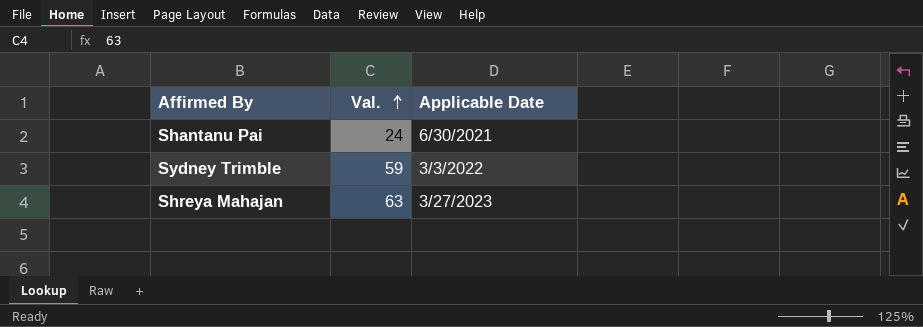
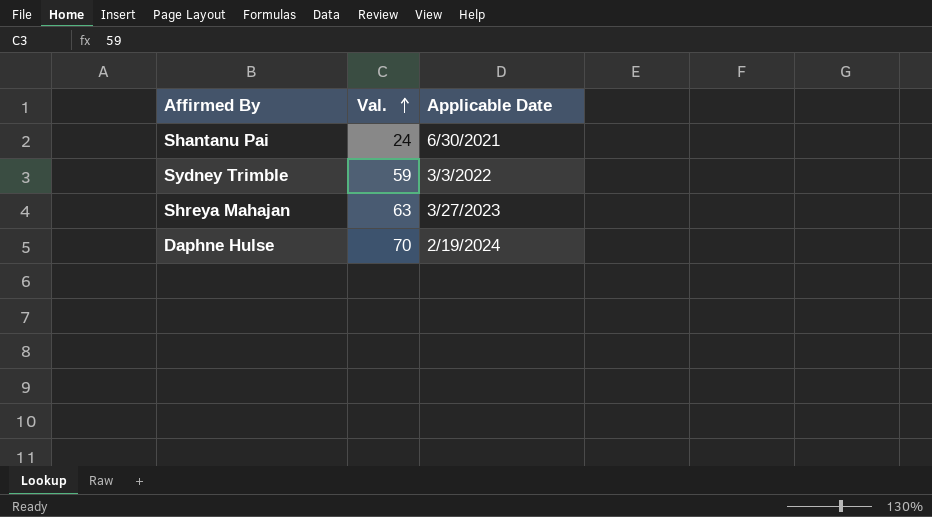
row Daphne Hulse: none -> 70 | 2/19/2024

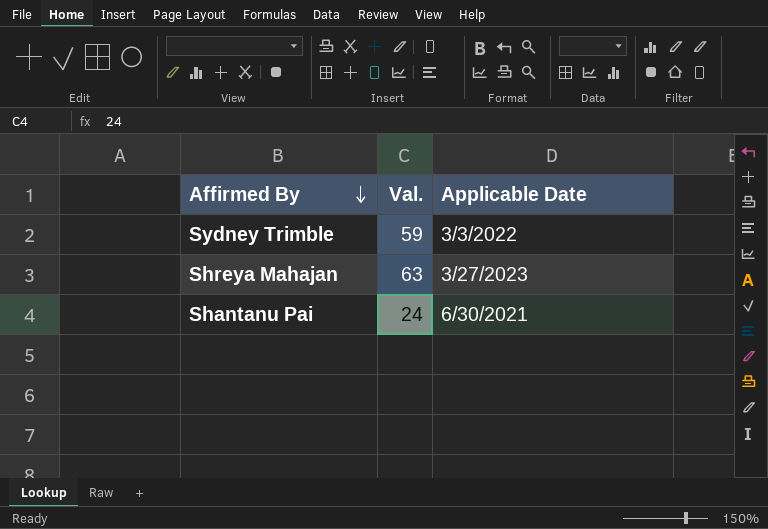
row order: Val. ascending -> Affirmed By descending
row Daphne Hulse: 70 | 2/19/2024 -> none

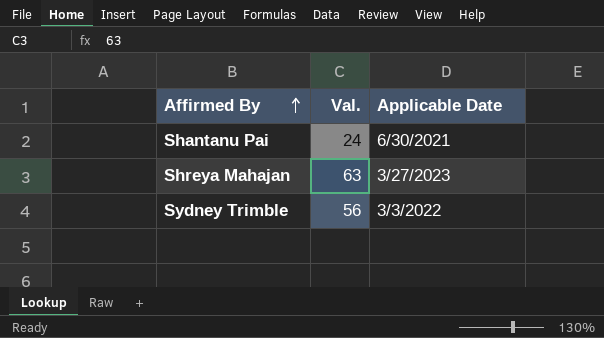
row order: Affirmed By descending -> Affirmed By ascending
Sydney Trimble | Val.: 59 -> 56

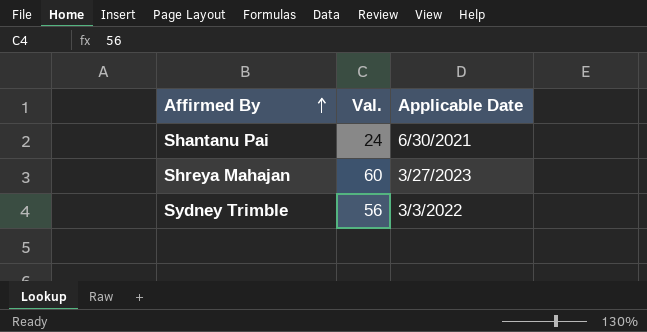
Shreya Mahajan | Val.: 63 -> 60

